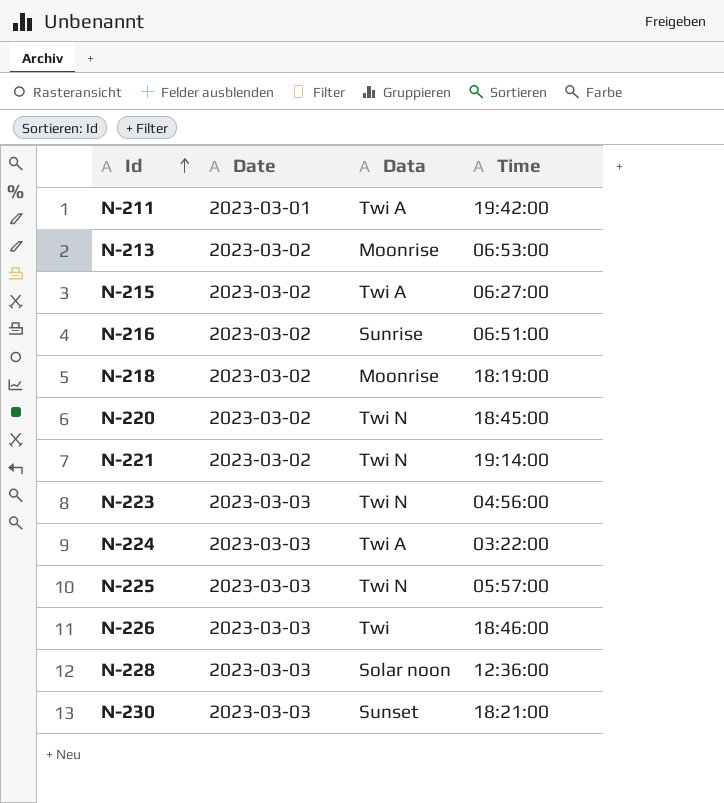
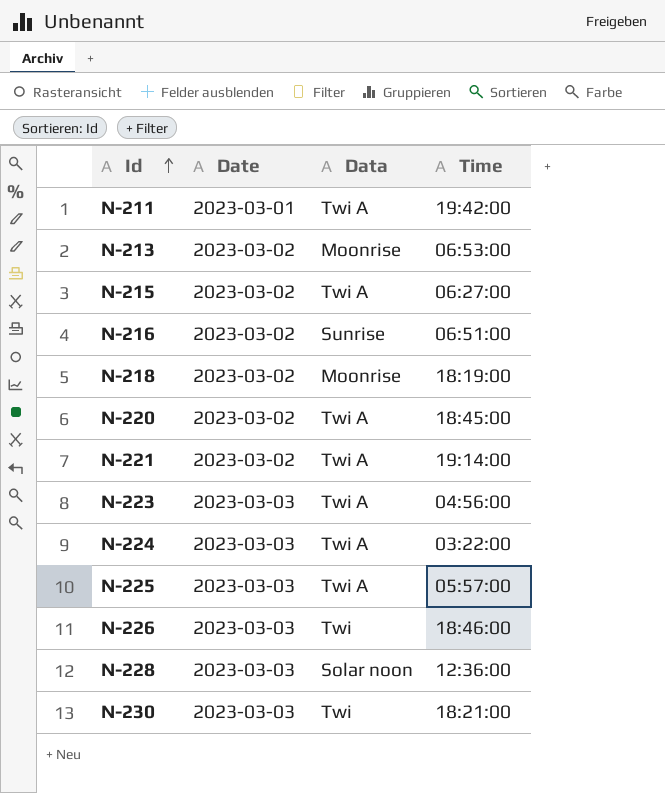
N-220 | Data: Twi N -> Twi A
N-221 | Data: Twi N -> Twi A
N-223 | Data: Twi N -> Twi A
N-225 | Data: Twi N -> Twi A
N-230 | Data: Sunset -> Twi

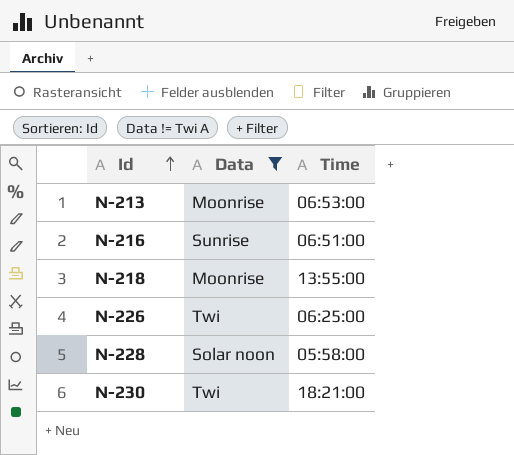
filter: none -> Data != Twi A
column Date | position: 2 -> none
N-218 | Time: 18:19:00 -> 13:55:00
N-226 | Time: 18:46:00 -> 06:25:00
N-228 | Time: 12:36:00 -> 05:58:00

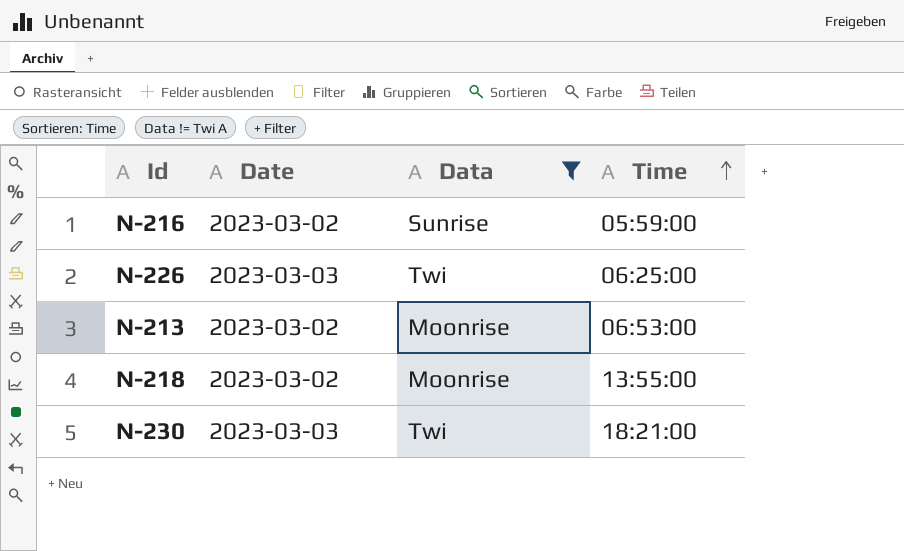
row order: Id ascending -> Time ascending
column Date | position: none -> 2
row N-228: Solar noon | 05:58:00 -> none
N-216 | Time: 06:51:00 -> 05:59:00

